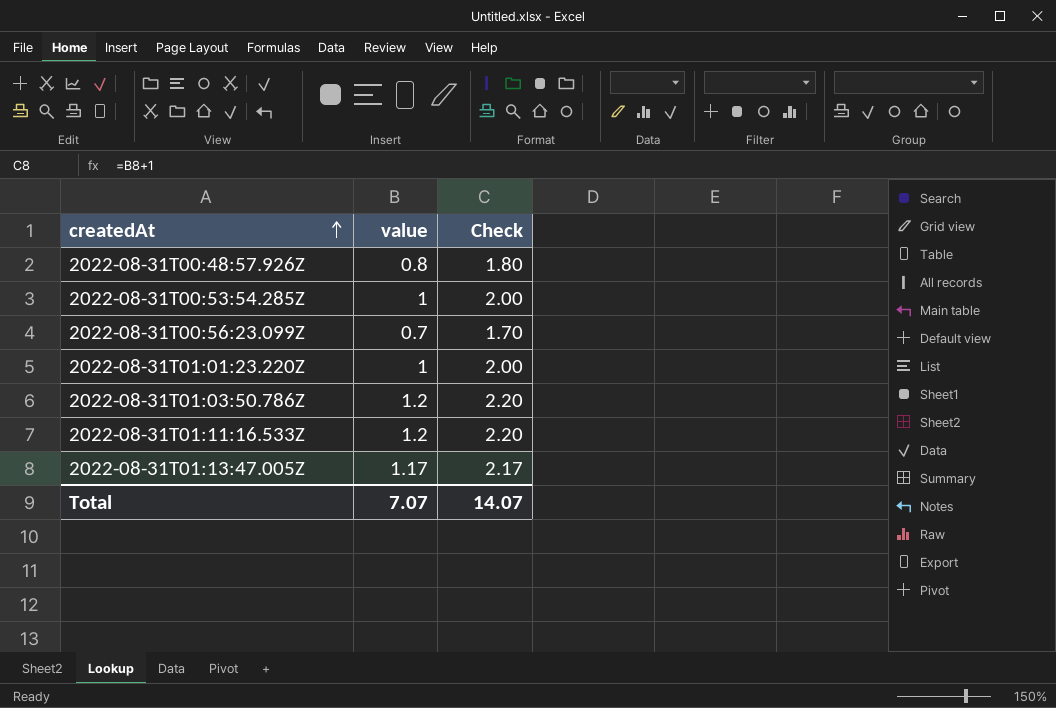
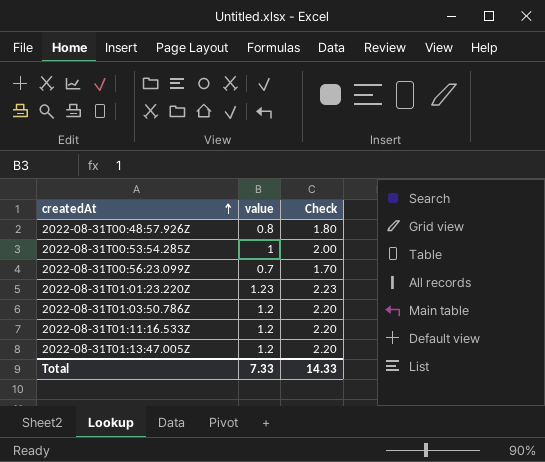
2022-08-31T01:01:23.220Z | value: 1 -> 1.23
2022-08-31T01:01:23.220Z | Check: 2.00 -> 2.23
2022-08-31T01:13:47.005Z | value: 1.17 -> 1.2
2022-08-31T01:13:47.005Z | Check: 2.17 -> 2.20
Total | value: 7.07 -> 7.33
Total | Check: 14.07 -> 14.33

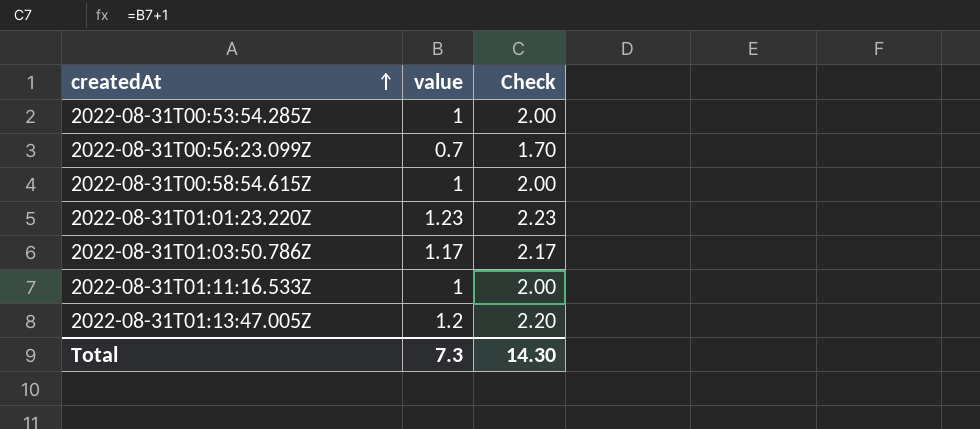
row 2022-08-31T00:48:57.926Z: 0.8 | 1.80 -> none
row 2022-08-31T00:58:54.615Z: none -> 1 | 2.00
2022-08-31T01:03:50.786Z | value: 1.2 -> 1.17
2022-08-31T01:03:50.786Z | Check: 2.20 -> 2.17
2022-08-31T01:11:16.533Z | value: 1.2 -> 1
2022-08-31T01:11:16.533Z | Check: 2.20 -> 2.00
Total | value: 7.33 -> 7.3
Total | Check: 14.33 -> 14.30

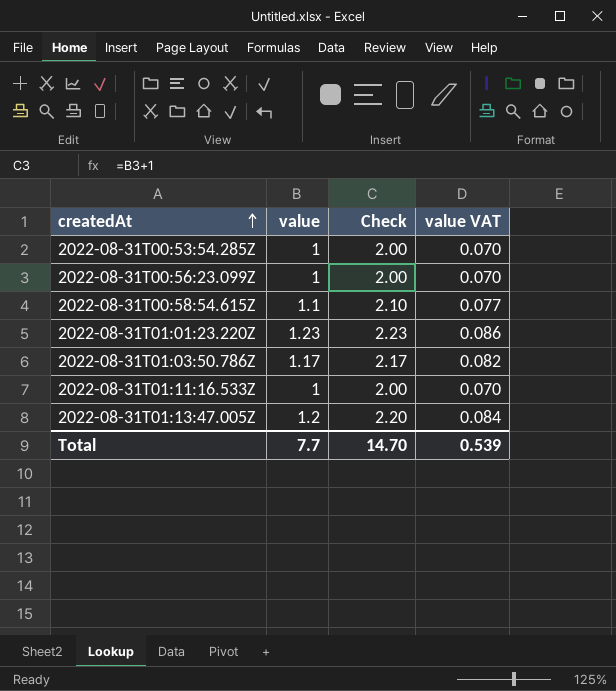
column value VAT | formula: none -> [value] * 0.07
2022-08-31T00:56:23.099Z | value: 0.7 -> 1
2022-08-31T00:56:23.099Z | Check: 1.70 -> 2.00
2022-08-31T00:58:54.615Z | value: 1 -> 1.1
2022-08-31T00:58:54.615Z | Check: 2.00 -> 2.10
Total | value: 7.3 -> 7.7
Total | Check: 14.30 -> 14.70

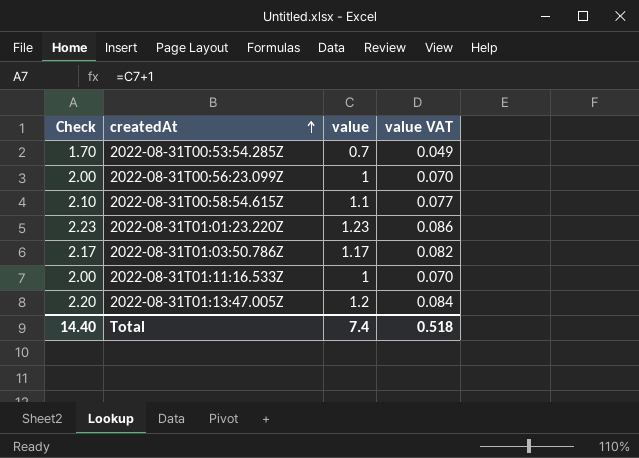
column Check | position: 3 -> 1
2022-08-31T00:53:54.285Z | Check: 2.00 -> 1.70
2022-08-31T00:53:54.285Z | value: 1 -> 0.7
2022-08-31T00:53:54.285Z | value VAT: 0.070 -> 0.049
Total | Check: 14.70 -> 14.40
Total | value: 7.7 -> 7.4
Total | value VAT: 0.539 -> 0.518

